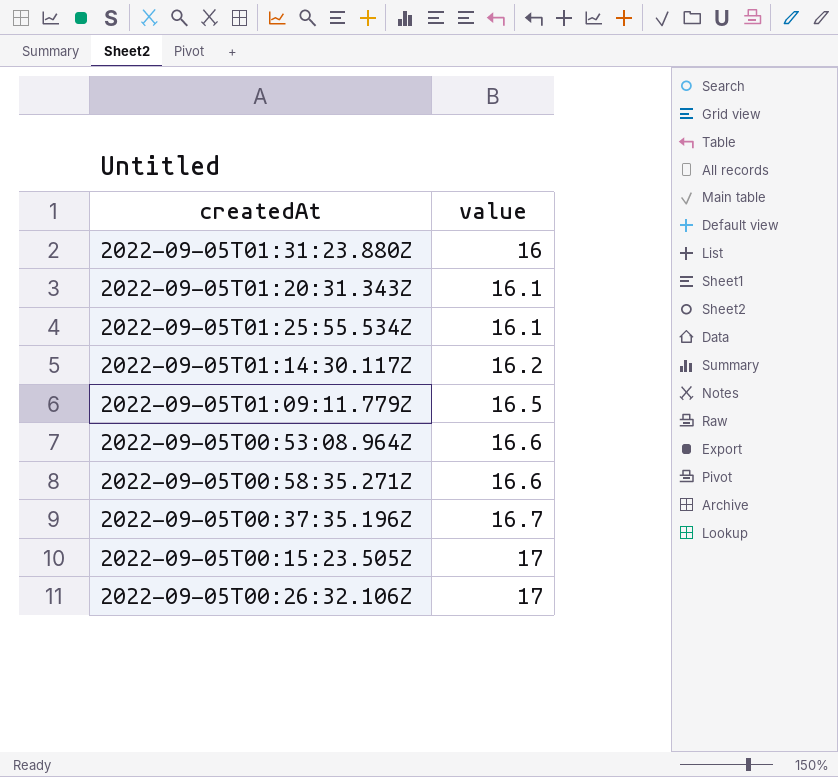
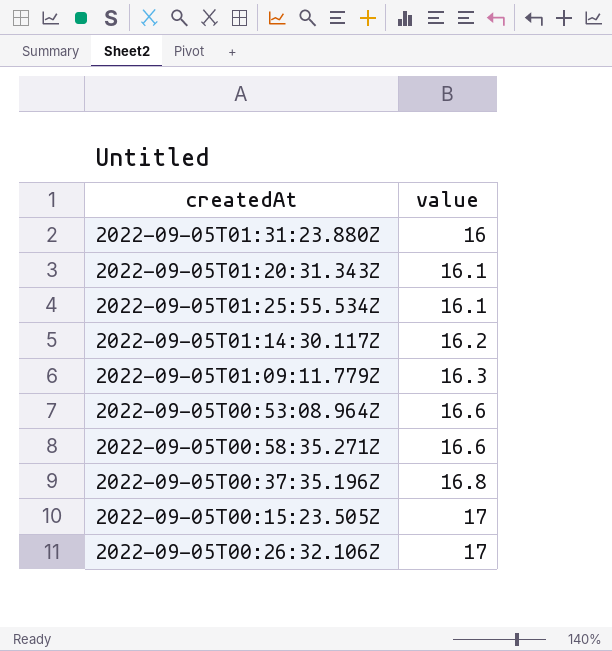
2022-09-05T01:09:11.779Z | value: 16.5 -> 16.3
2022-09-05T00:37:35.196Z | value: 16.7 -> 16.8

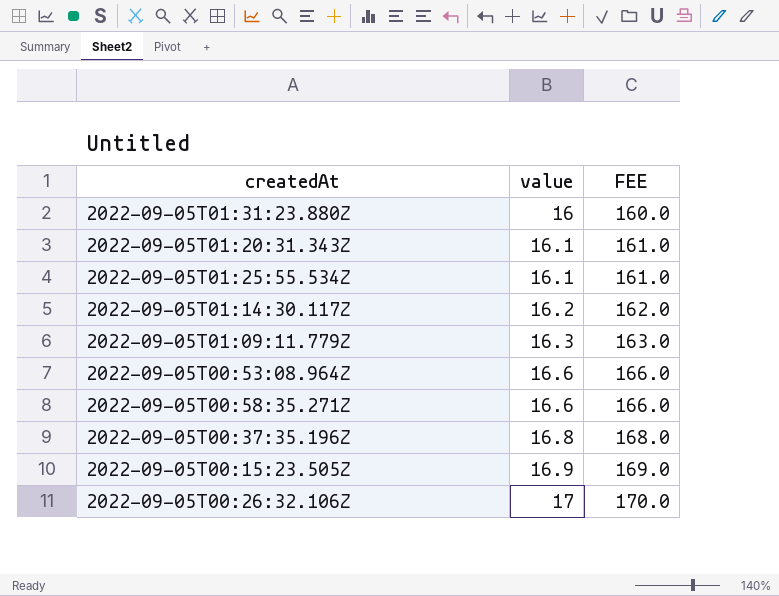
column FEE | formula: none -> [value] * 10
2022-09-05T00:15:23.505Z | value: 17 -> 16.9

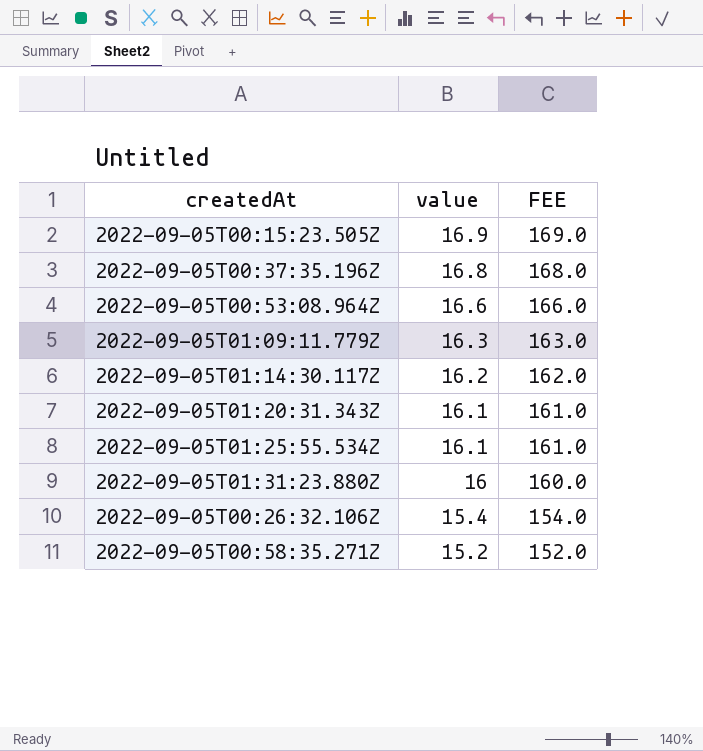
row order: value ascending -> value descending
2022-09-05T00:26:32.106Z | value: 17 -> 15.4
2022-09-05T00:26:32.106Z | FEE: 170.0 -> 154.0
2022-09-05T00:58:35.271Z | value: 16.6 -> 15.2
2022-09-05T00:58:35.271Z | FEE: 166.0 -> 152.0

